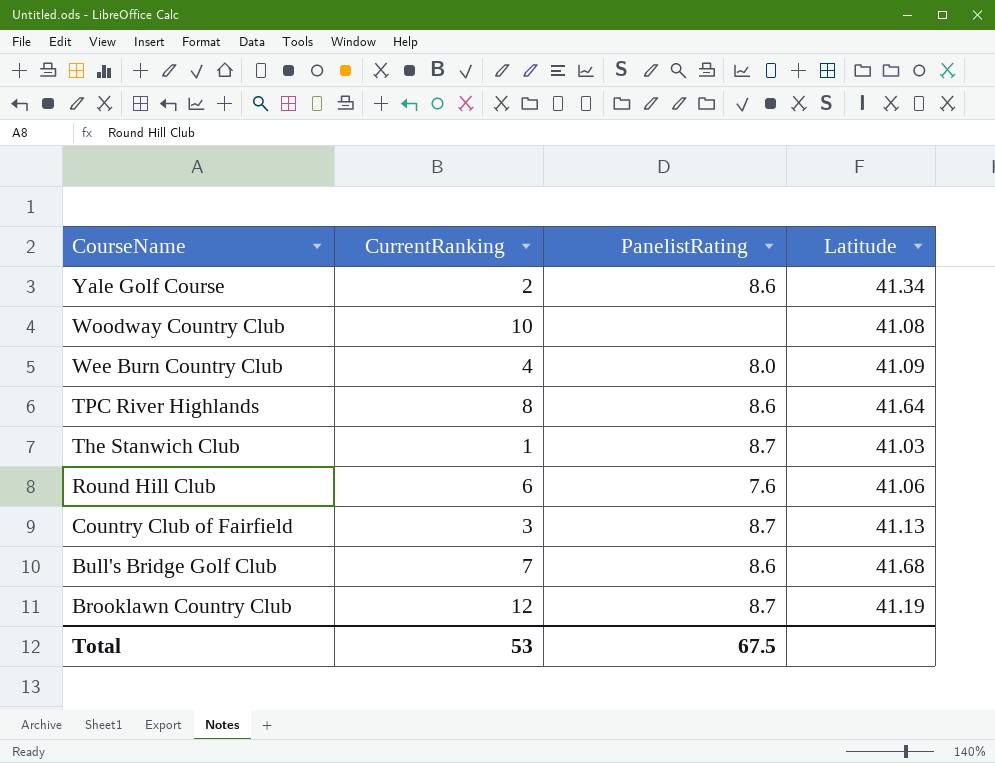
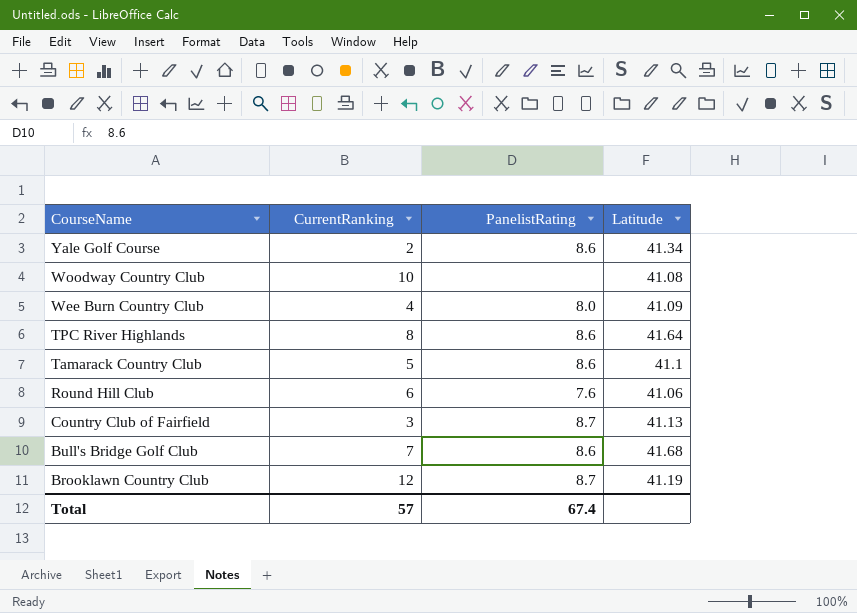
row The Stanwich Club: 1 | 8.7 | 41.03 -> none
row Tamarack Country Club: none -> 5 | 8.6 | 41.1
Total | CurrentRanking: 53 -> 57
Total | PanelistRating: 67.5 -> 67.4

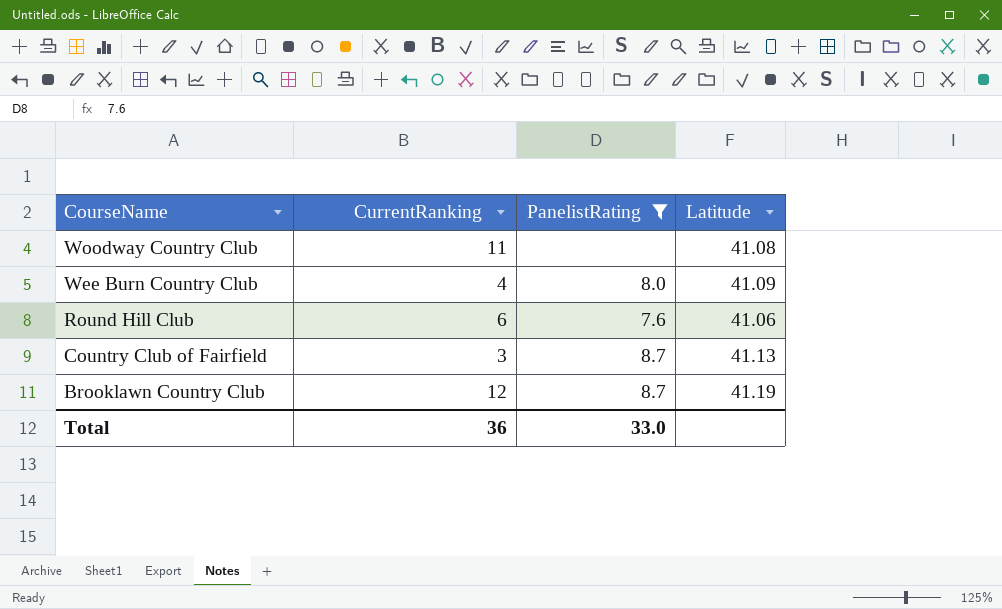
filter: none -> PanelistRating != 8.6
Woodway Country Club | CurrentRanking: 10 -> 11
Total | CurrentRanking: 57 -> 36
Total | PanelistRating: 67.4 -> 33.0

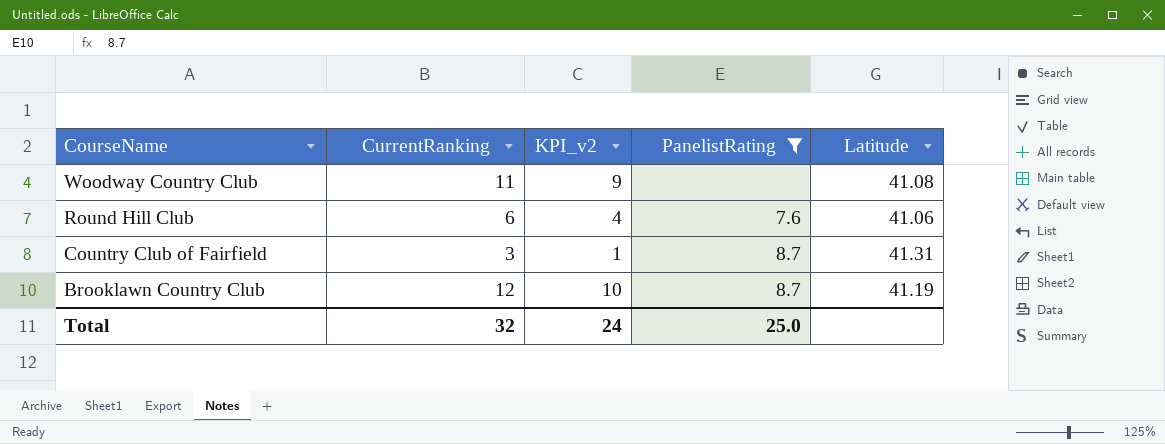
column KPI_v2 | formula: none -> [CurrentRanking] - 2
row Wee Burn Country Club: 4 | 8.0 | 41.09 -> none
Country Club of Fairfield | Latitude: 41.13 -> 41.31
Total | CurrentRanking: 36 -> 32
Total | PanelistRating: 33.0 -> 25.0

